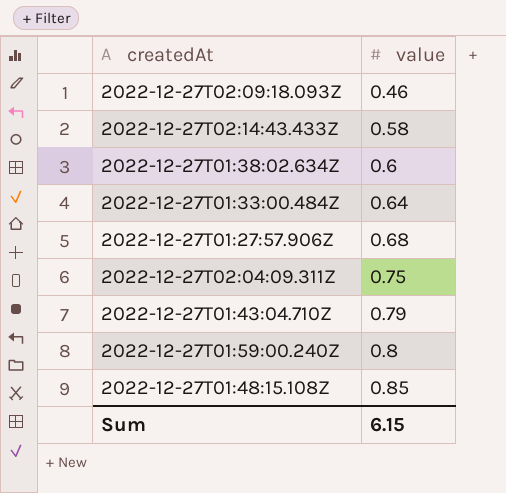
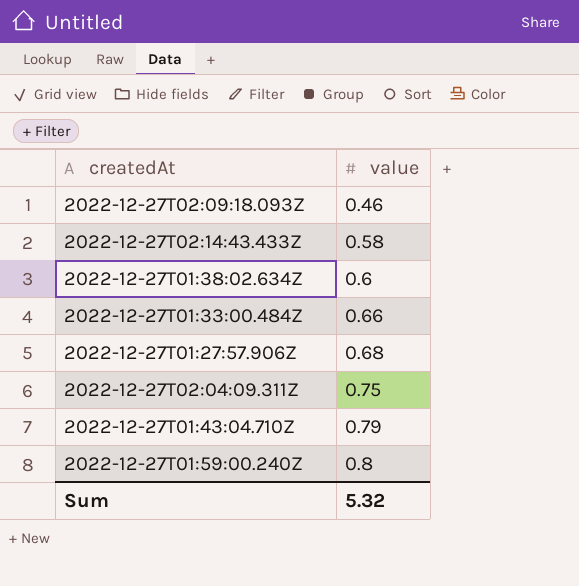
row 2022-12-27T01:48:15.108Z: 0.85 -> none
2022-12-27T01:33:00.484Z | value: 0.64 -> 0.66
Sum | value: 6.15 -> 5.32

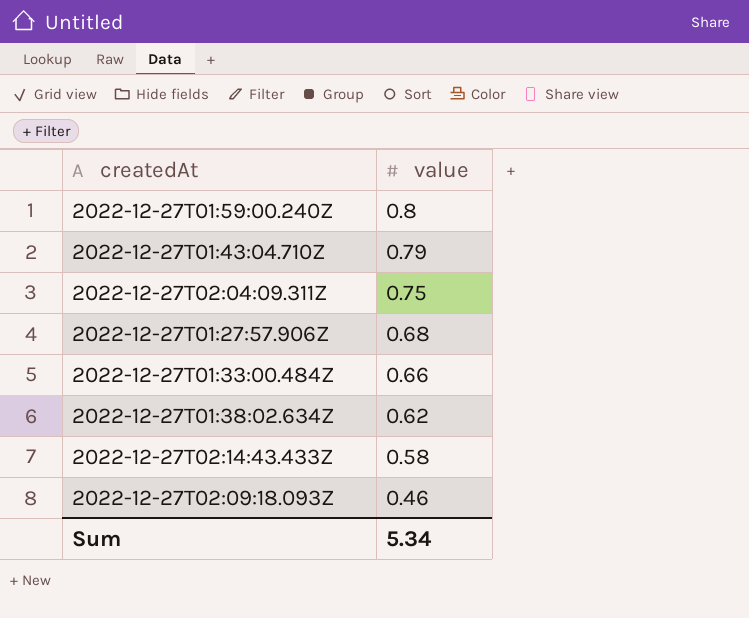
row order: value ascending -> value descending
2022-12-27T01:38:02.634Z | value: 0.6 -> 0.62
Sum | value: 5.32 -> 5.34

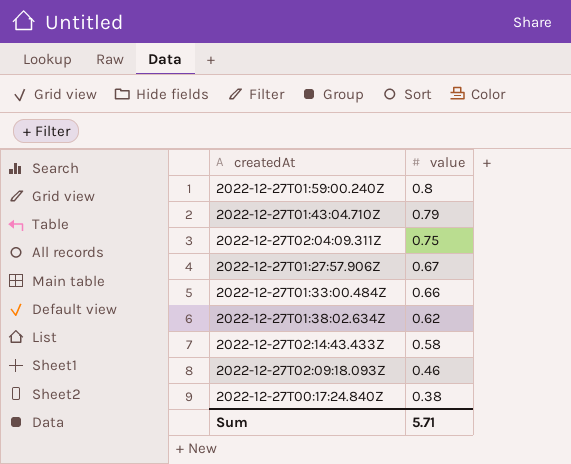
2022-12-27T01:27:57.906Z | value: 0.68 -> 0.67
row 2022-12-27T00:17:24.840Z: none -> 0.38
Sum | value: 5.34 -> 5.71

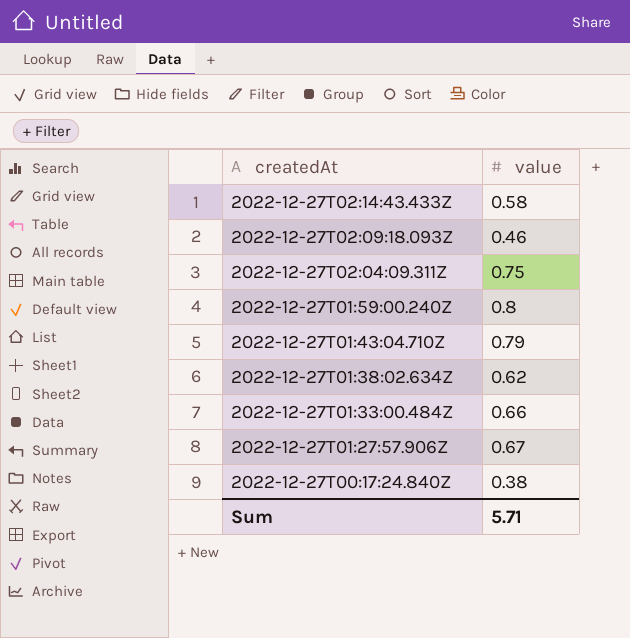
row order: value descending -> createdAt descending

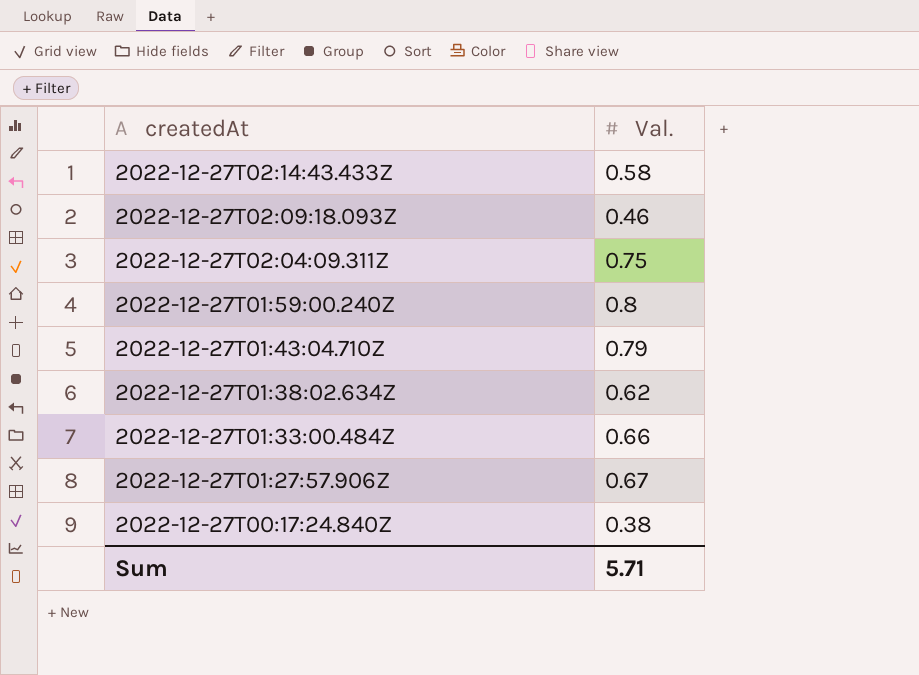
column name: value -> Val.

